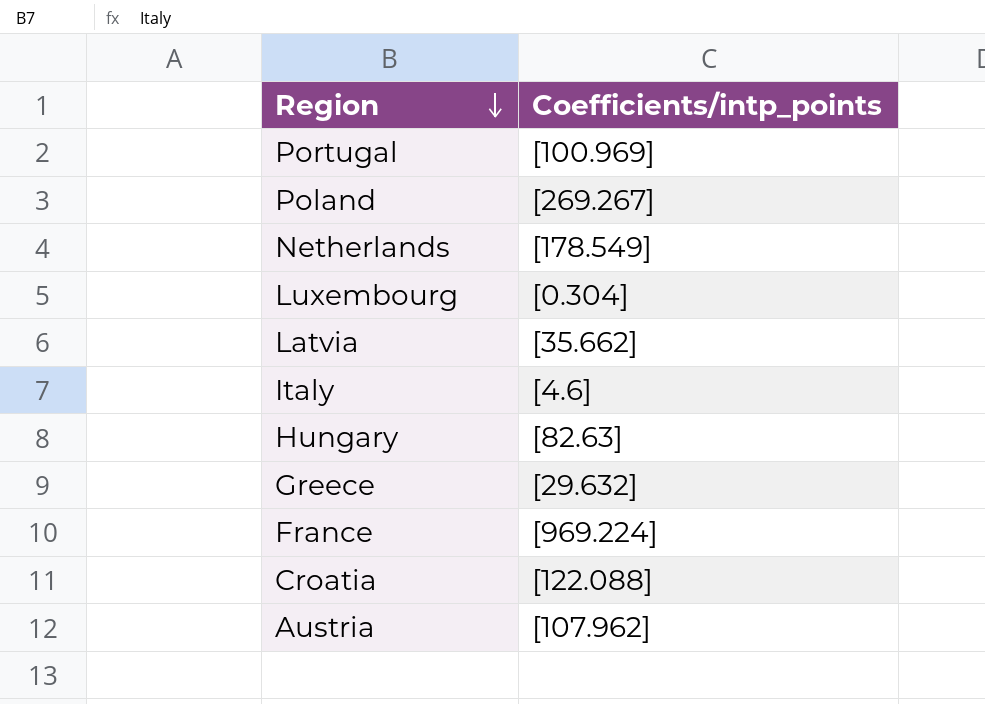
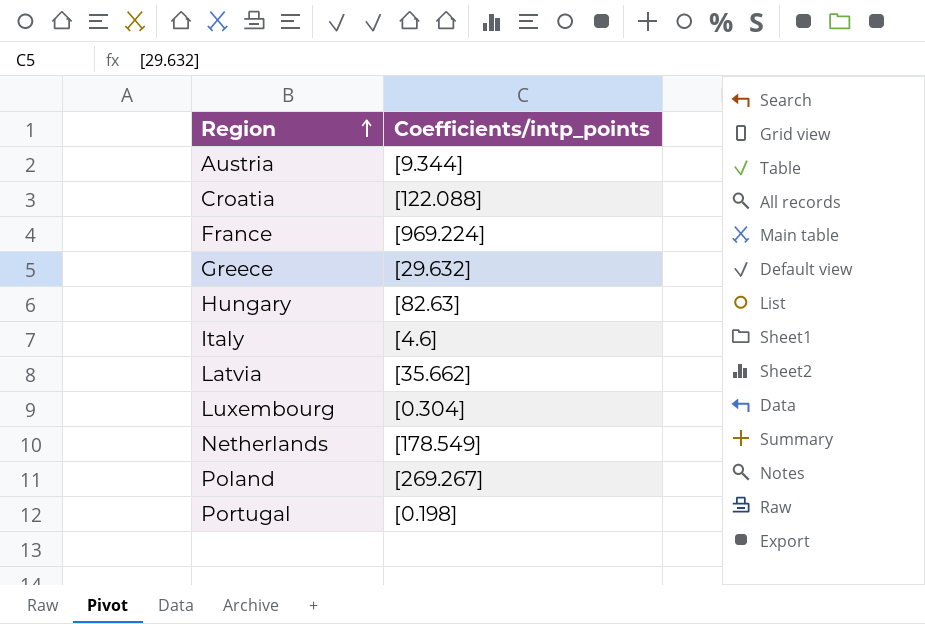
row order: Region descending -> Region ascending
Austria | Coefficients/intp_points: [107.962] -> [9.344]
Portugal | Coefficients/intp_points: [100.969] -> [0.198]

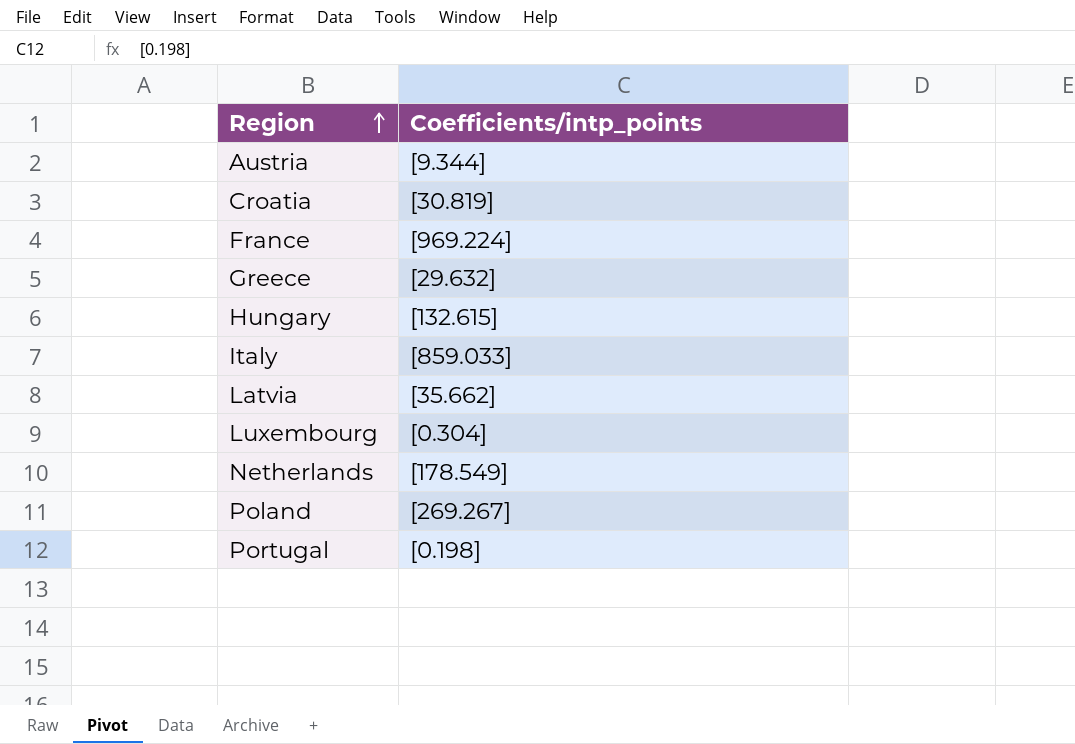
Croatia | Coefficients/intp_points: [122.088] -> [30.819]
Hungary | Coefficients/intp_points: [82.63] -> [132.615]
Italy | Coefficients/intp_points: [4.6] -> [859.033]

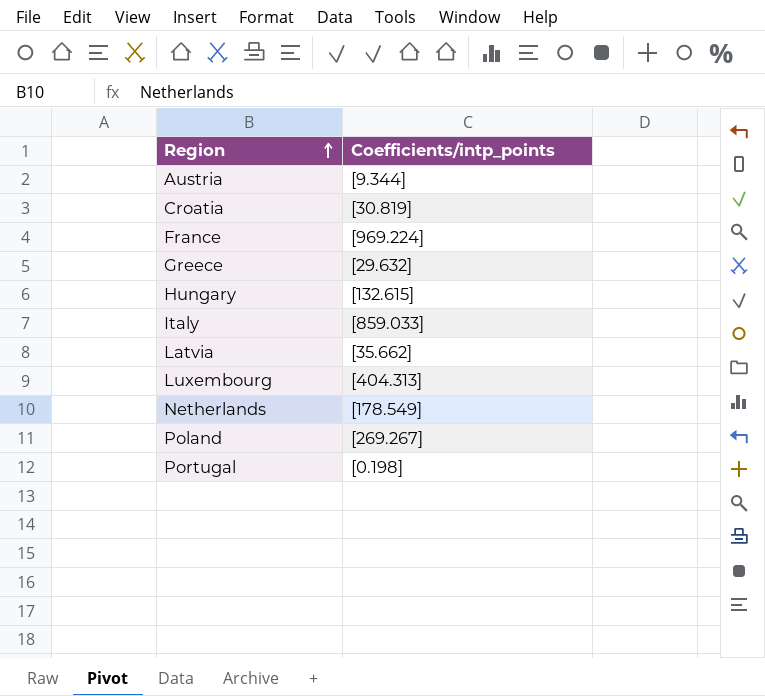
Luxembourg | Coefficients/intp_points: [0.304] -> [404.313]

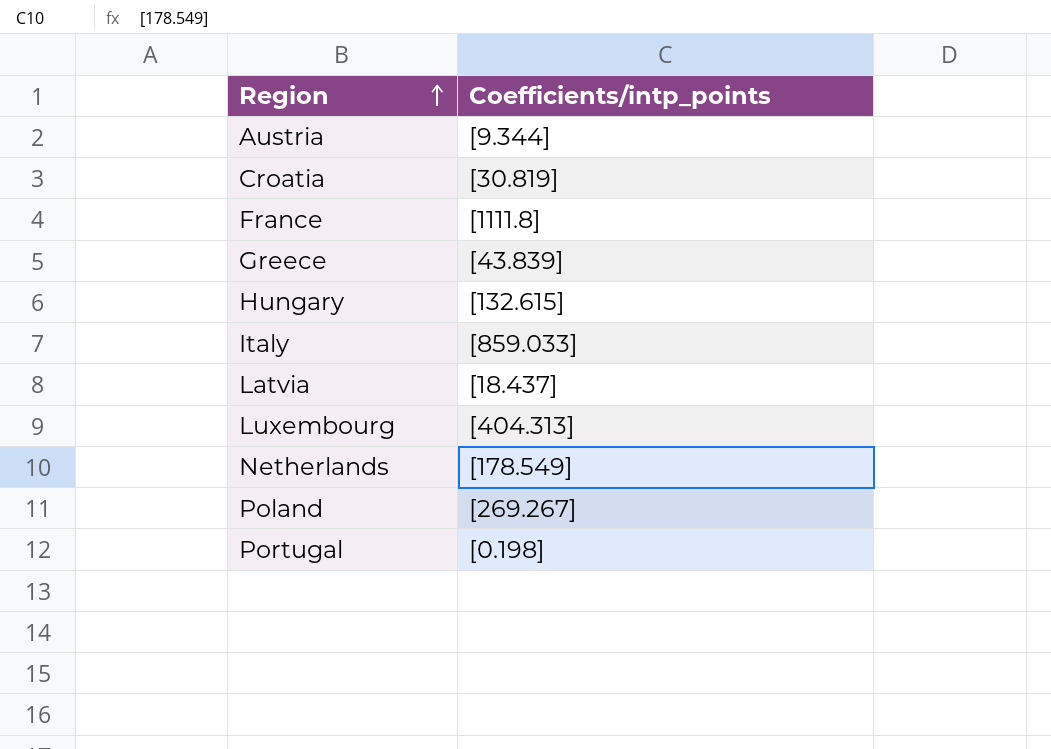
France | Coefficients/intp_points: [969.224] -> [1111.8]
Greece | Coefficients/intp_points: [29.632] -> [43.839]
Latvia | Coefficients/intp_points: [35.662] -> [18.437]

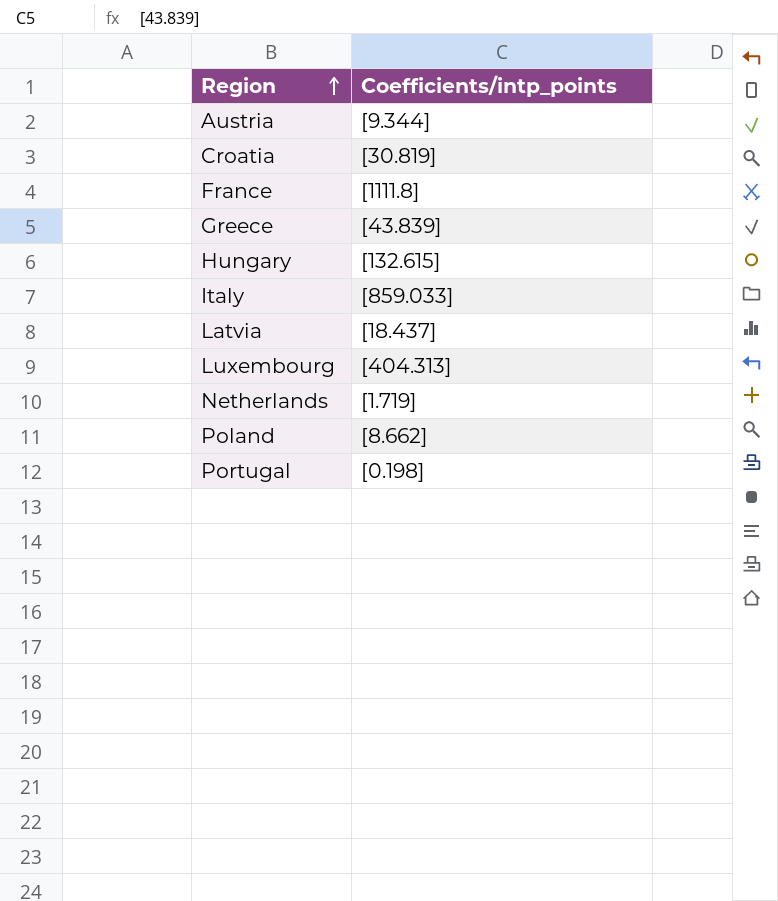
Netherlands | Coefficients/intp_points: [178.549] -> [1.719]
Poland | Coefficients/intp_points: [269.267] -> [8.662]

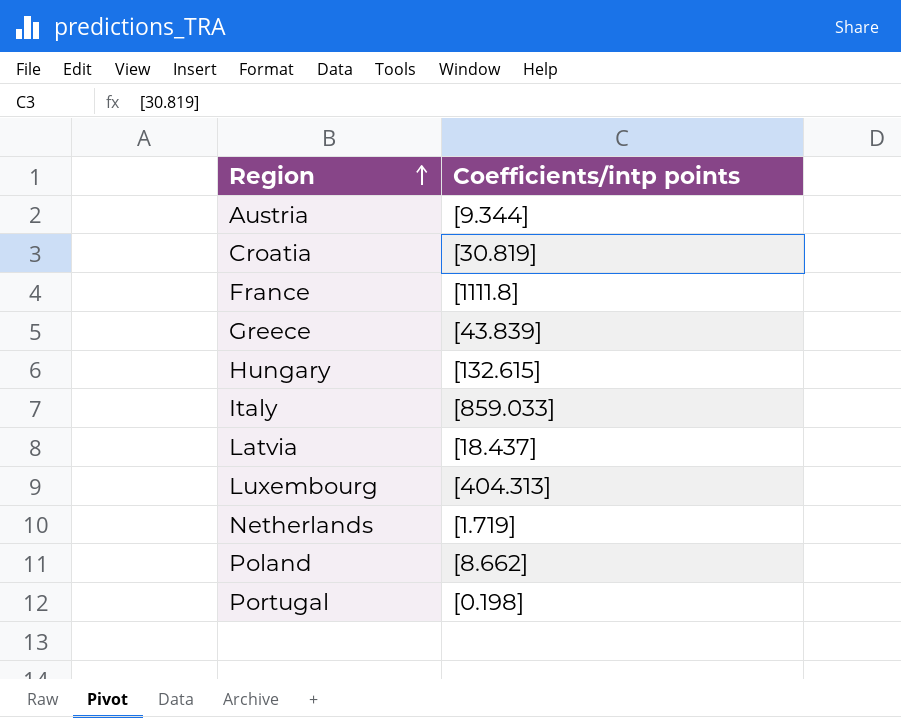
column name: Coefficients/intp_points -> Coefficients/intp points

